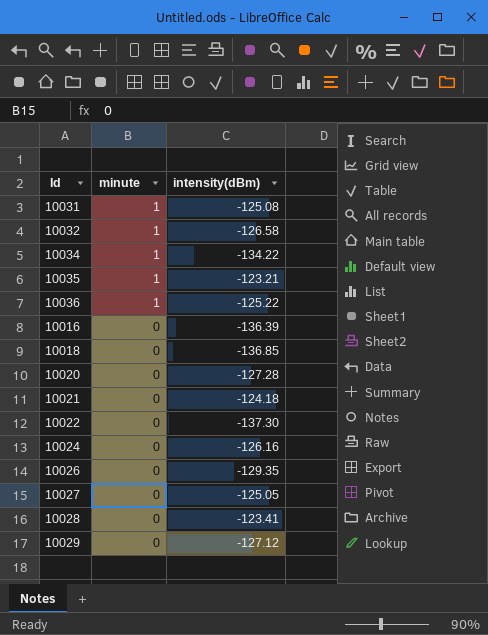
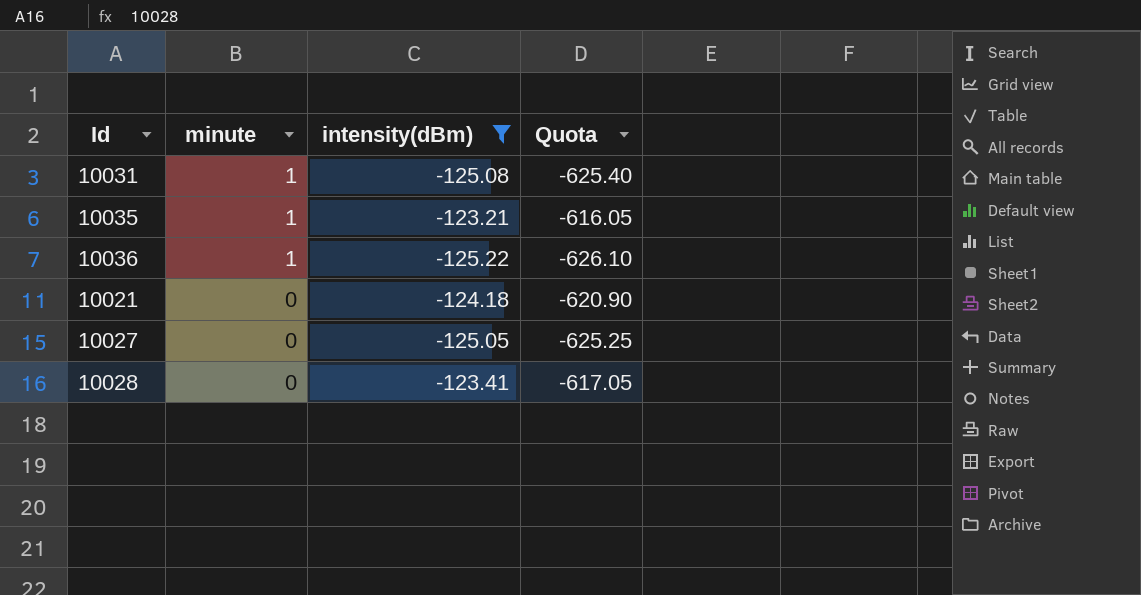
filter: none -> intensity(dBm) >= -125.22
column Quota | formula: none -> [intensity(dBm)] * 5

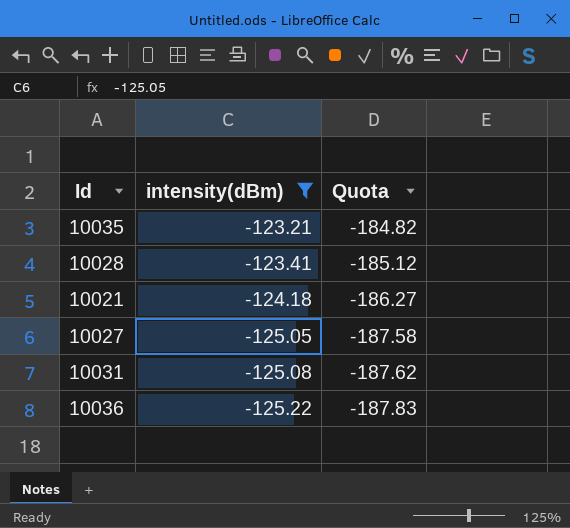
row order: minute descending -> intensity(dBm) descending
column minute | position: 2 -> none
column Quota | formula: [intensity(dBm)] * 5 -> [intensity(dBm)] * 1.5

